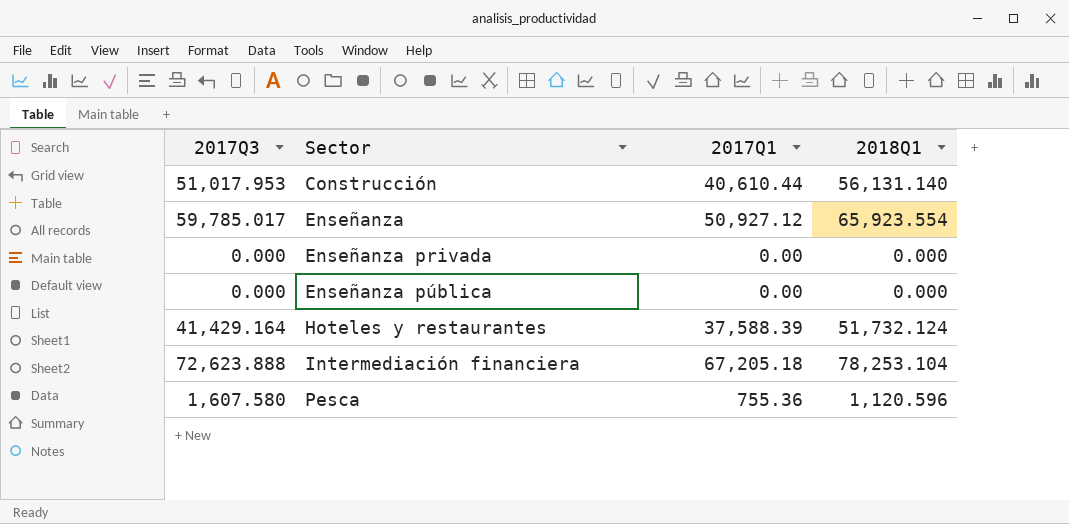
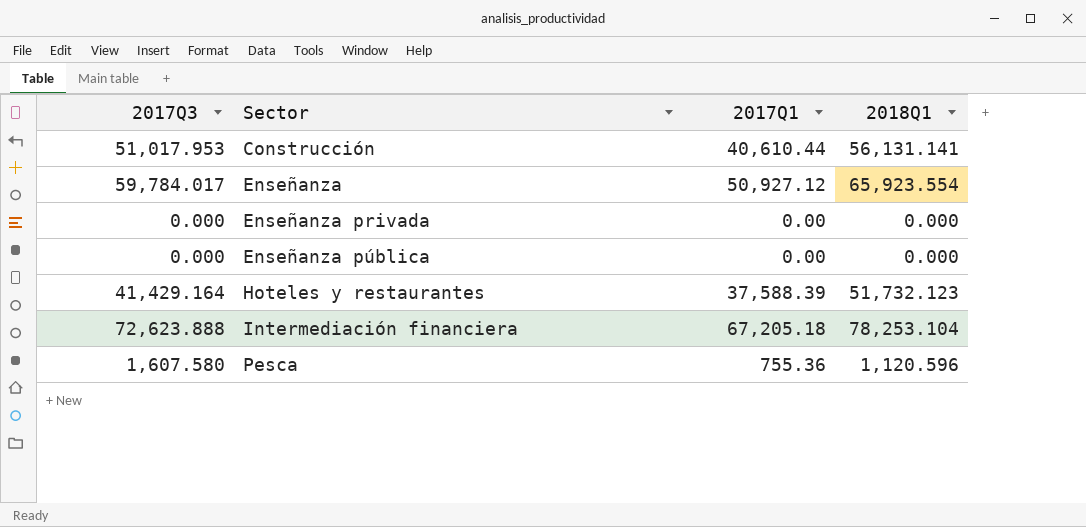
Construcción | 2018Q1: 56,131.140 -> 56,131.141
Enseñanza | 2017Q3: 59,785.017 -> 59,784.017
Hoteles y restaurantes | 2018Q1: 51,732.124 -> 51,732.123

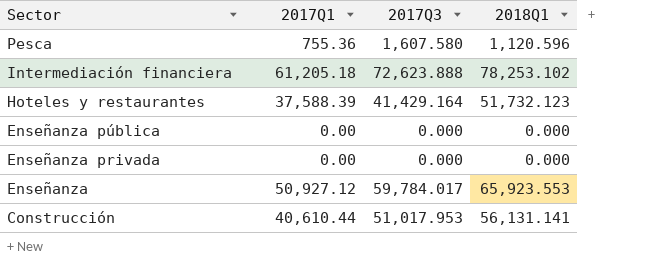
row order: Sector ascending -> Sector descending
column 2017Q3 | position: 1 -> 3
Intermediación financiera | 2017Q1: 67,205.18 -> 61,205.18
Intermediación financiera | 2018Q1: 78,253.104 -> 78,253.102
Enseñanza | 2018Q1: 65,923.554 -> 65,923.553

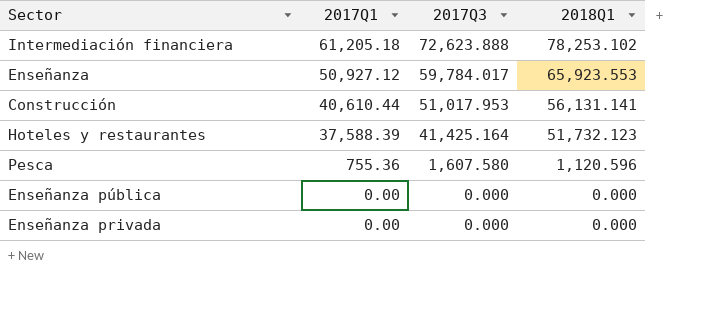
row order: Sector descending -> 2017Q1 descending
Hoteles y restaurantes | 2017Q3: 41,429.164 -> 41,425.164

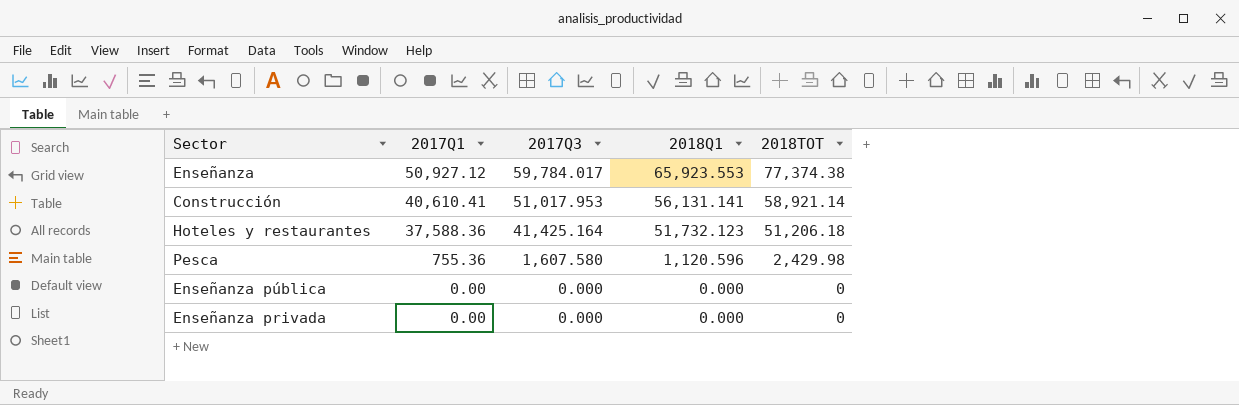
column 2018TOT | position: none -> 5
row Intermediación financiera: 61,205.18 | 72,623.888 | 78,253.102 -> none
Construcción | 2017Q1: 40,610.44 -> 40,610.41
Hoteles y restaurantes | 2017Q1: 37,588.39 -> 37,588.36

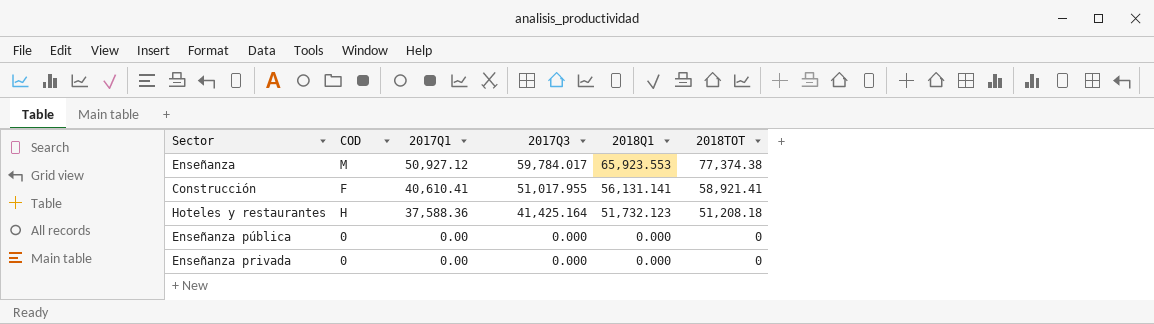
column COD | position: none -> 2
row Pesca: 755.36 | 1,607.580 | 1,120.596 | 2,429.98 -> none
Construcción | 2017Q3: 51,017.953 -> 51,017.955
Construcción | 2018TOT: 58,921.14 -> 58,921.41
Hoteles y restaurantes | 2018TOT: 51,206.18 -> 51,208.18

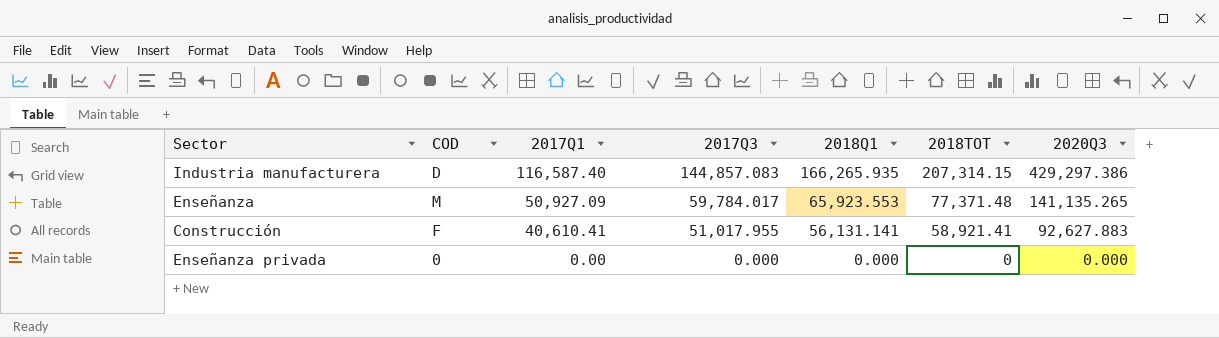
column 2020Q3 | position: none -> 7
row Hoteles y restaurantes: H | 37,588.36 | 41,425.164 | 51,732.123 | 51,208.18 -> none
row Enseñanza pública: 0 | 0.00 | 0.000 | 0.000 | 0 -> none
row Industria manufacturera: none -> D | 116,587.40 | 144,857.083 | 166,265.935 | 207,314.15 | 429,297.386
Enseñanza | 2017Q1: 50,927.12 -> 50,927.09
Enseñanza | 2018TOT: 77,374.38 -> 77,371.48

